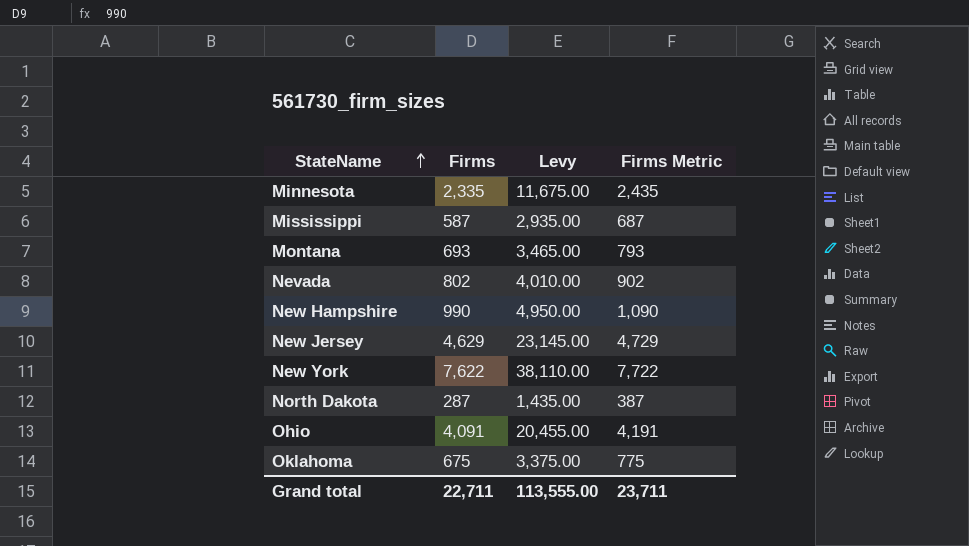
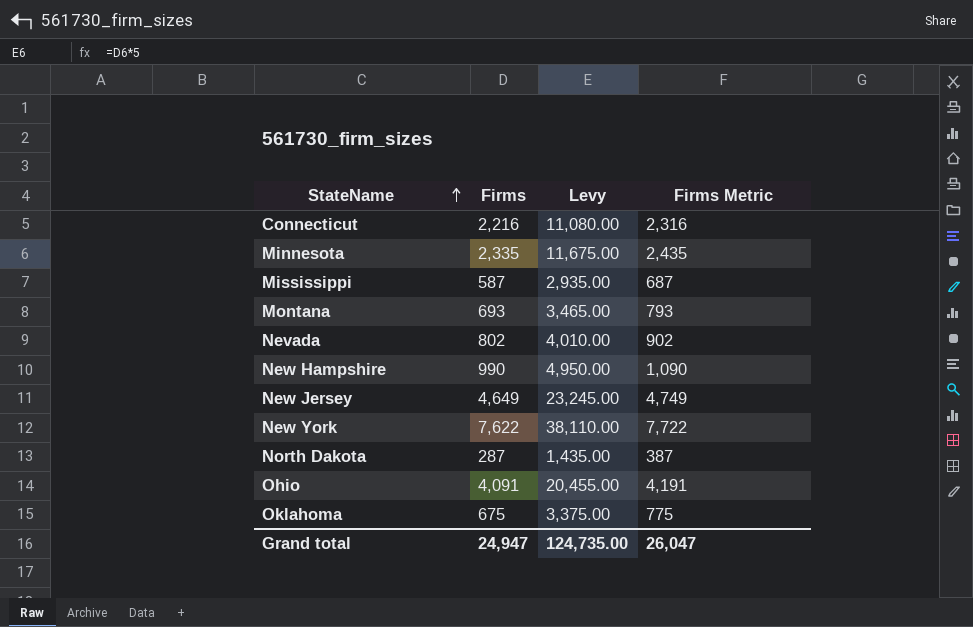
row Connecticut: none -> 2,216 | 11,080.00 | 2,316
New Jersey | Firms: 4,629 -> 4,649
New Jersey | Levy: 23,145.00 -> 23,245.00
New Jersey | Firms Metric: 4,729 -> 4,749
Grand total | Firms: 22,711 -> 24,947
Grand total | Levy: 113,555.00 -> 124,735.00
Grand total | Firms Metric: 23,711 -> 26,047

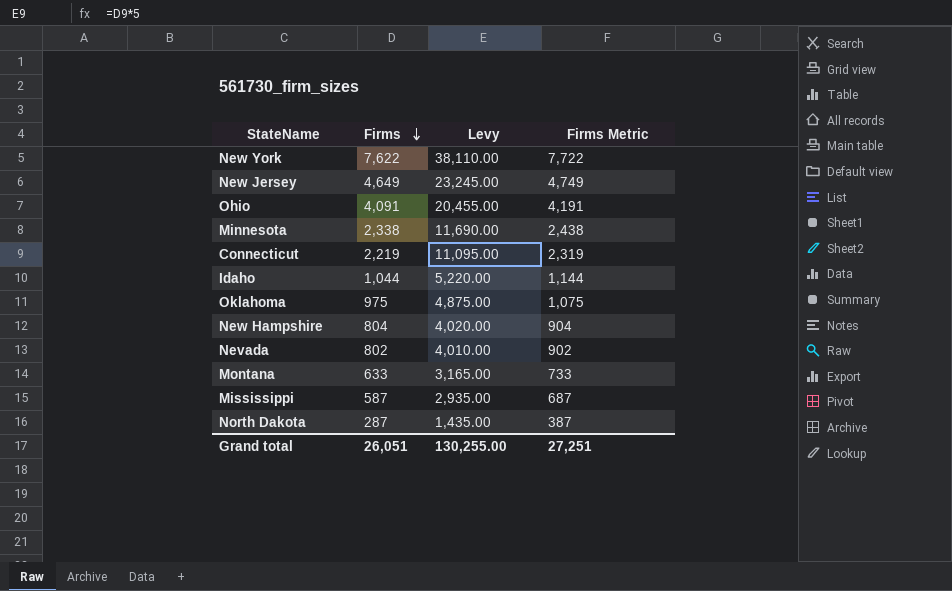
row order: StateName ascending -> Firms descending
Minnesota | Firms: 2,335 -> 2,338
Minnesota | Levy: 11,675.00 -> 11,690.00
Minnesota | Firms Metric: 2,435 -> 2,438
Connecticut | Firms: 2,216 -> 2,219
Connecticut | Levy: 11,080.00 -> 11,095.00
Connecticut | Firms Metric: 2,316 -> 2,319
row Idaho: none -> 1,044 | 5,220.00 | 1,144
Oklahoma | Firms: 675 -> 975
Oklahoma | Levy: 3,375.00 -> 4,875.00
Oklahoma | Firms Metric: 775 -> 1,075
New Hampshire | Firms: 990 -> 804
New Hampshire | Levy: 4,950.00 -> 4,020.00
New Hampshire | Firms Metric: 1,090 -> 904
Montana | Firms: 693 -> 633
Montana | Levy: 3,465.00 -> 3,165.00
Montana | Firms Metric: 793 -> 733
Grand total | Firms: 24,947 -> 26,051
Grand total | Levy: 124,735.00 -> 130,255.00
Grand total | Firms Metric: 26,047 -> 27,251

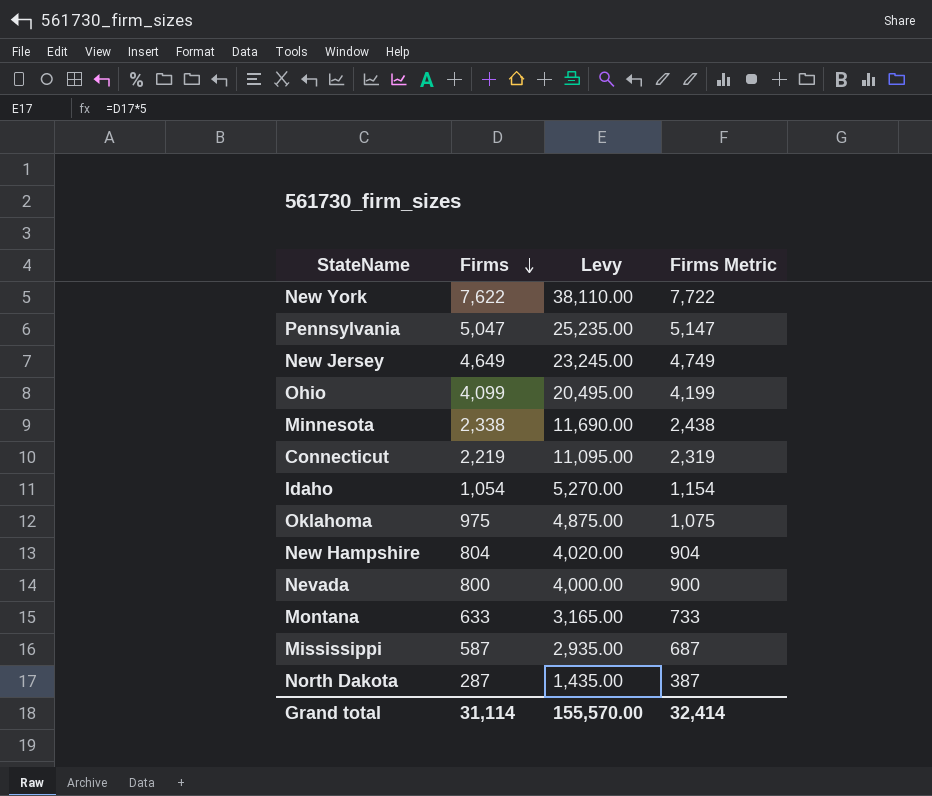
row Pennsylvania: none -> 5,047 | 25,235.00 | 5,147
Ohio | Firms: 4,091 -> 4,099
Ohio | Levy: 20,455.00 -> 20,495.00
Ohio | Firms Metric: 4,191 -> 4,199
Idaho | Firms: 1,044 -> 1,054
Idaho | Levy: 5,220.00 -> 5,270.00
Idaho | Firms Metric: 1,144 -> 1,154
Nevada | Firms: 802 -> 800
Nevada | Levy: 4,010.00 -> 4,000.00
Nevada | Firms Metric: 902 -> 900
Grand total | Firms: 26,051 -> 31,114
Grand total | Levy: 130,255.00 -> 155,570.00
Grand total | Firms Metric: 27,251 -> 32,414

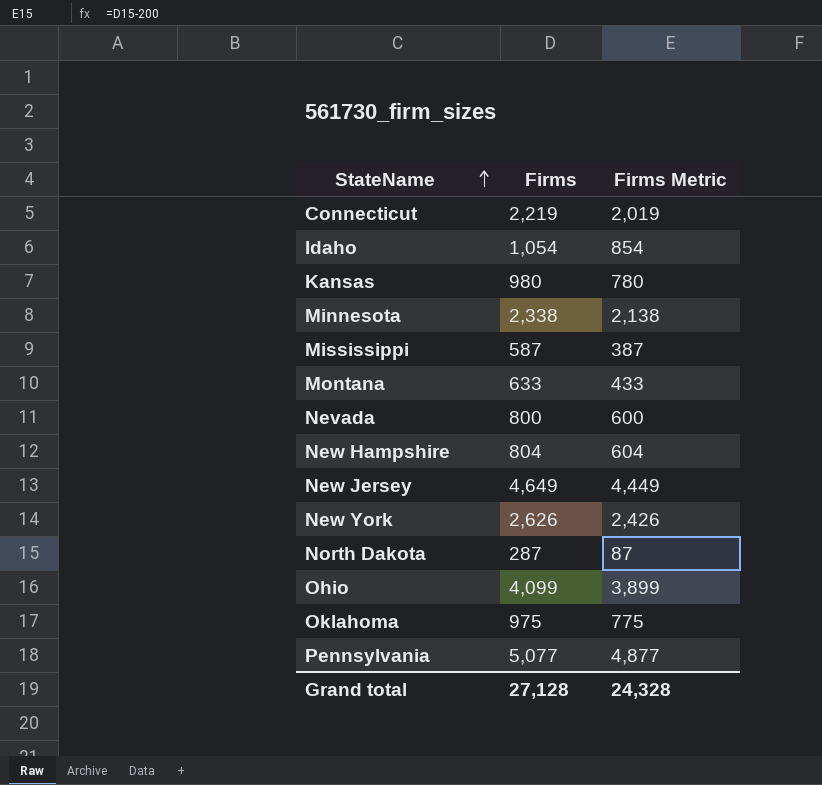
row order: Firms descending -> StateName ascending
column Levy | formula: [Firms] * 5 -> none
column Firms Metric | formula: [Firms] + 100 -> [Firms] - 200
row Kansas: none -> 980 | 780
New York | Firms: 7,622 -> 2,626
Pennsylvania | Firms: 5,047 -> 5,077
Grand total | Firms: 31,114 -> 27,128
Grand total | Firms Metric: 32,414 -> 24,328

